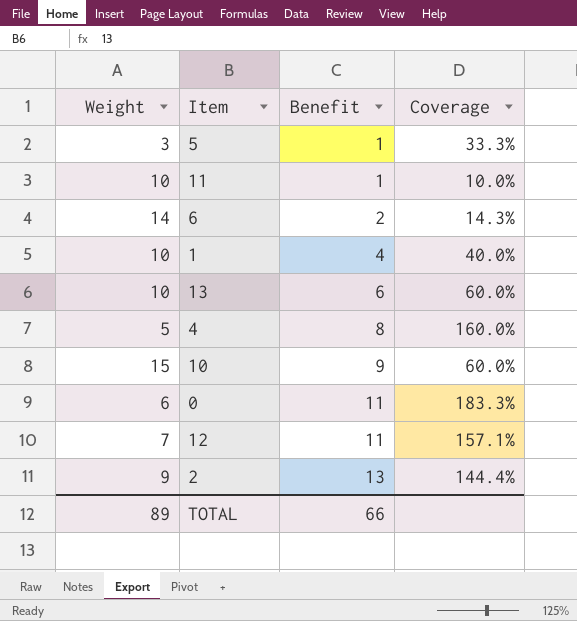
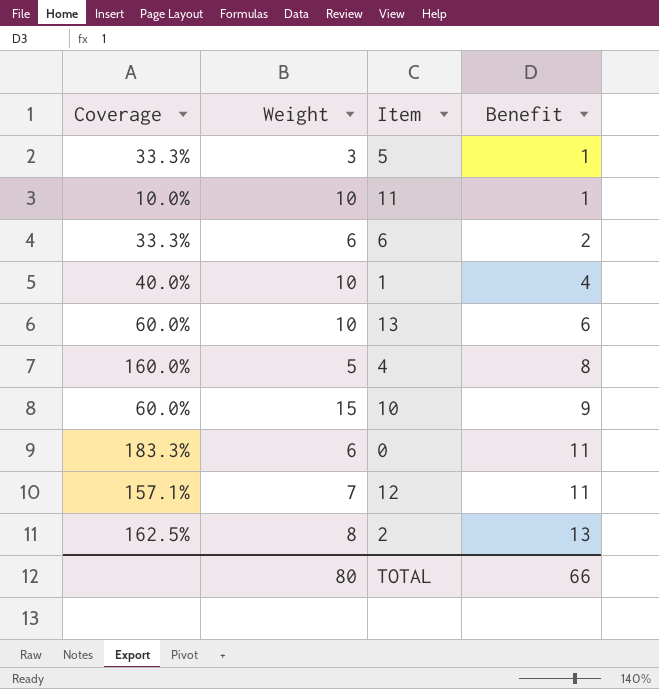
column Coverage | position: 4 -> 1
6 | Coverage: 14.3% -> 33.3%
6 | Weight: 14 -> 6
2 | Coverage: 144.4% -> 162.5%
2 | Weight: 9 -> 8
TOTAL | Weight: 89 -> 80

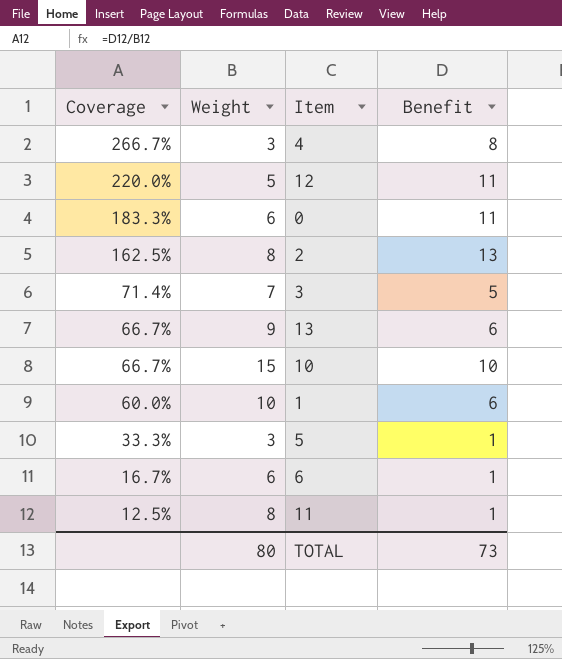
row order: Benefit ascending -> Coverage descending
4 | Coverage: 160.0% -> 266.7%
4 | Weight: 5 -> 3
12 | Coverage: 157.1% -> 220.0%
12 | Weight: 7 -> 5
row 3: none -> 71.4% | 7 | 5
13 | Coverage: 60.0% -> 66.7%
13 | Weight: 10 -> 9
10 | Coverage: 60.0% -> 66.7%
10 | Benefit: 9 -> 10
1 | Coverage: 40.0% -> 60.0%
1 | Benefit: 4 -> 6
6 | Coverage: 33.3% -> 16.7%
6 | Benefit: 2 -> 1
11 | Coverage: 10.0% -> 12.5%
11 | Weight: 10 -> 8
TOTAL | Benefit: 66 -> 73

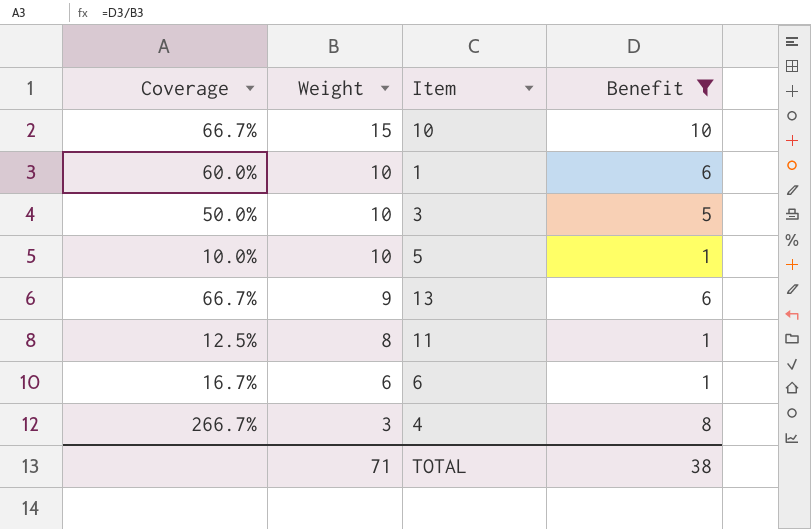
filter: none -> Benefit <= 10
row order: Coverage descending -> Weight descending
3 | Coverage: 71.4% -> 50.0%
3 | Weight: 7 -> 10
5 | Coverage: 33.3% -> 10.0%
5 | Weight: 3 -> 10
TOTAL | Weight: 80 -> 71
TOTAL | Benefit: 73 -> 38

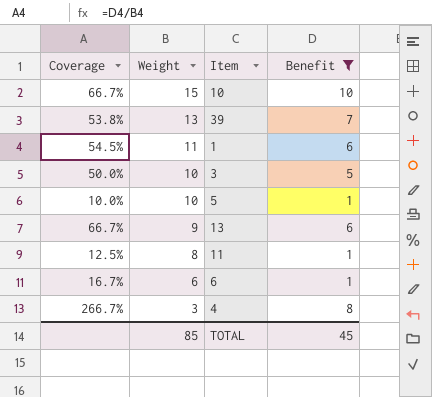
row 39: none -> 53.8% | 13 | 7
1 | Coverage: 60.0% -> 54.5%
1 | Weight: 10 -> 11
TOTAL | Weight: 71 -> 85
TOTAL | Benefit: 38 -> 45

